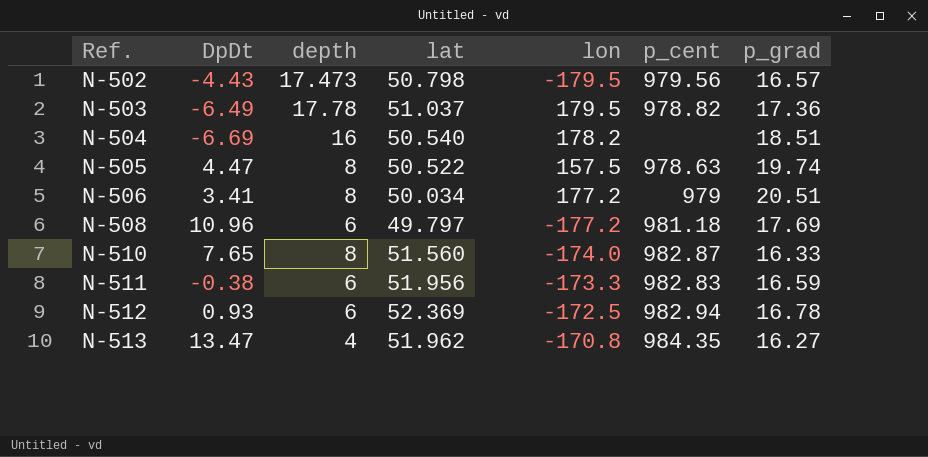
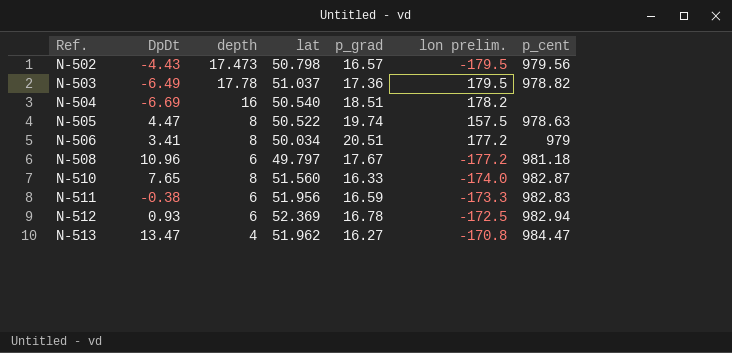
column p_grad | position: 7 -> 5
column name: lon -> lon prelim.
N-508 | p_grad: 17.69 -> 17.67
N-513 | p_cent: 984.35 -> 984.47

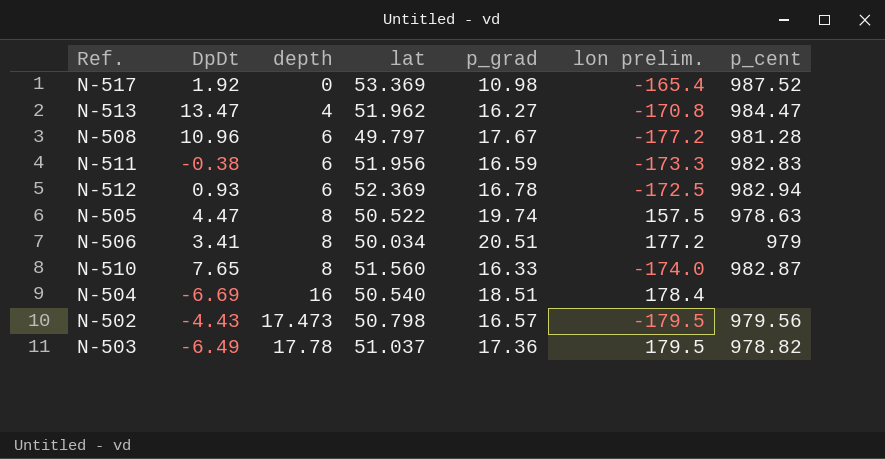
row order: Ref. ascending -> depth ascending
row N-517: none -> 1.92 | 0 | 53.369 | 10.98 | -165.4 | 987.52
N-508 | p_cent: 981.18 -> 981.28
N-504 | lon prelim.: 178.2 -> 178.4

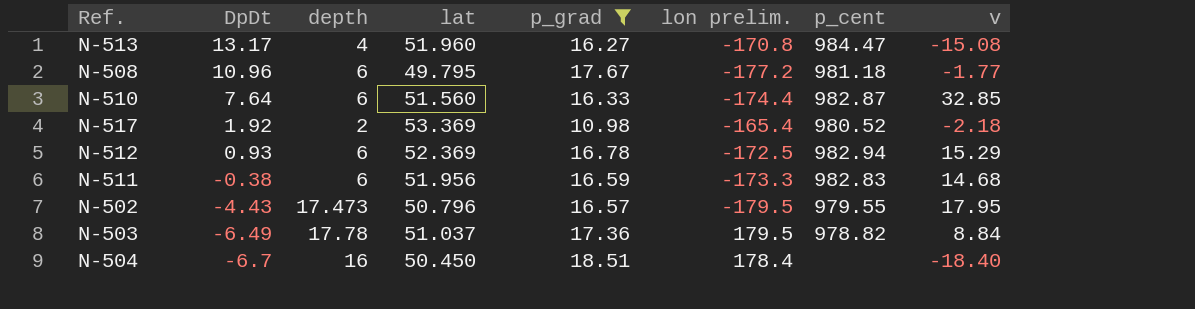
filter: none -> p_grad <= 18.51
row order: depth ascending -> DpDt descending
column v | position: none -> 8
N-513 | DpDt: 13.47 -> 13.17
N-513 | lat: 51.962 -> 51.960
N-508 | lat: 49.797 -> 49.795
N-508 | p_cent: 981.28 -> 981.18
N-510 | DpDt: 7.65 -> 7.64
N-510 | depth: 8 -> 6
N-510 | lon prelim.: -174.0 -> -174.4
N-517 | depth: 0 -> 2
N-517 | p_cent: 987.52 -> 980.52
N-502 | lat: 50.798 -> 50.796
N-502 | p_cent: 979.56 -> 979.55
N-504 | DpDt: -6.69 -> -6.7
N-504 | lat: 50.540 -> 50.450

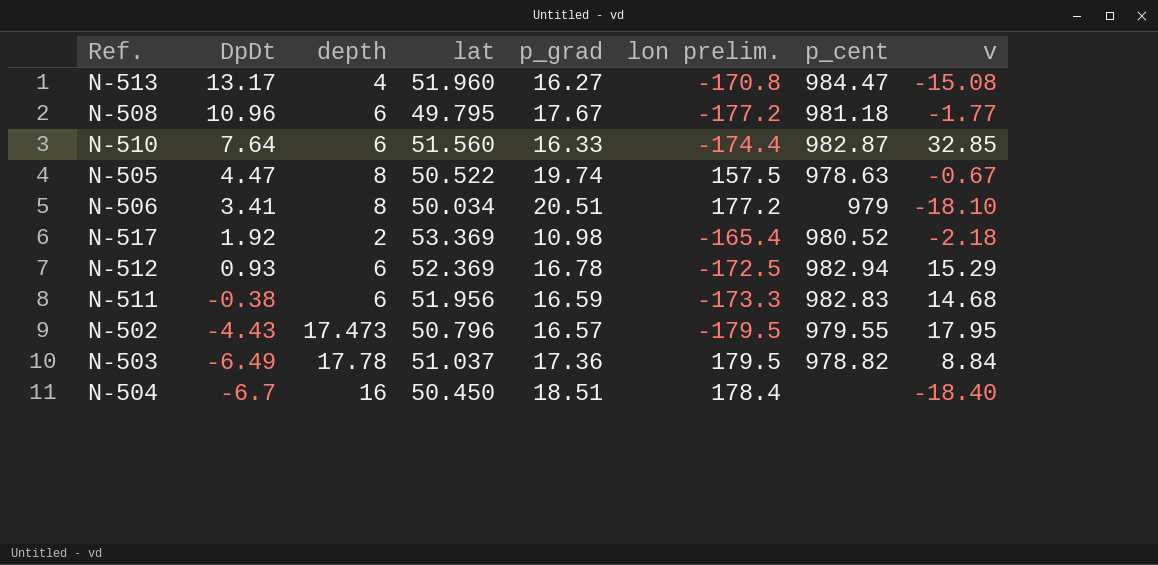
filter: p_grad <= 18.51 -> none

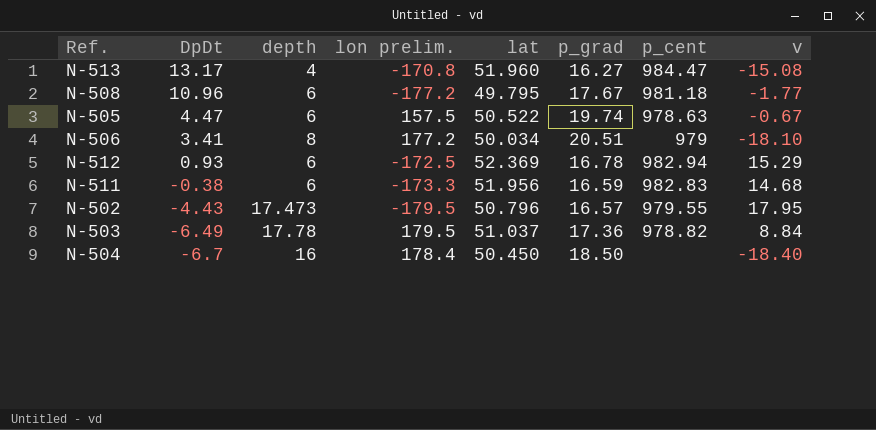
column lon prelim. | position: 6 -> 4
row N-510: 7.64 | 6 | 51.560 | 16.33 | -174.4 | 982.87 | 32.85 -> none
row N-517: 1.92 | 2 | 53.369 | 10.98 | -165.4 | 980.52 | -2.18 -> none
N-505 | depth: 8 -> 6
N-504 | p_grad: 18.51 -> 18.50

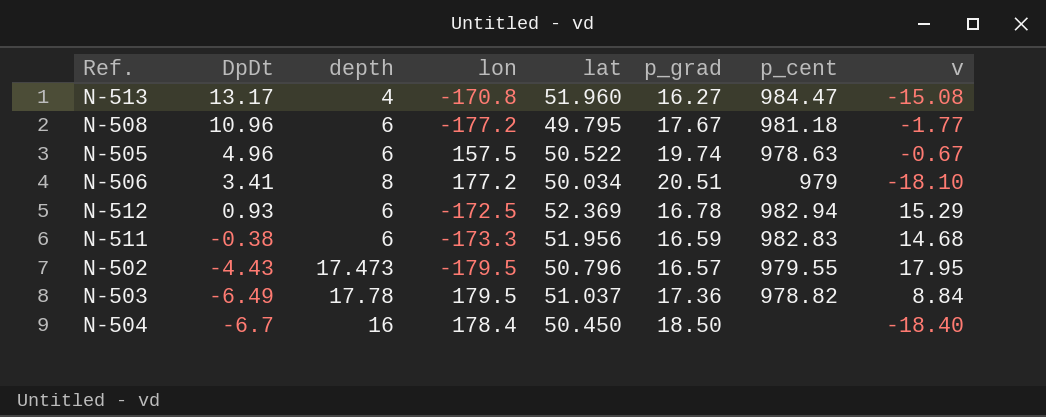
column name: lon prelim. -> lon
N-505 | DpDt: 4.47 -> 4.96

